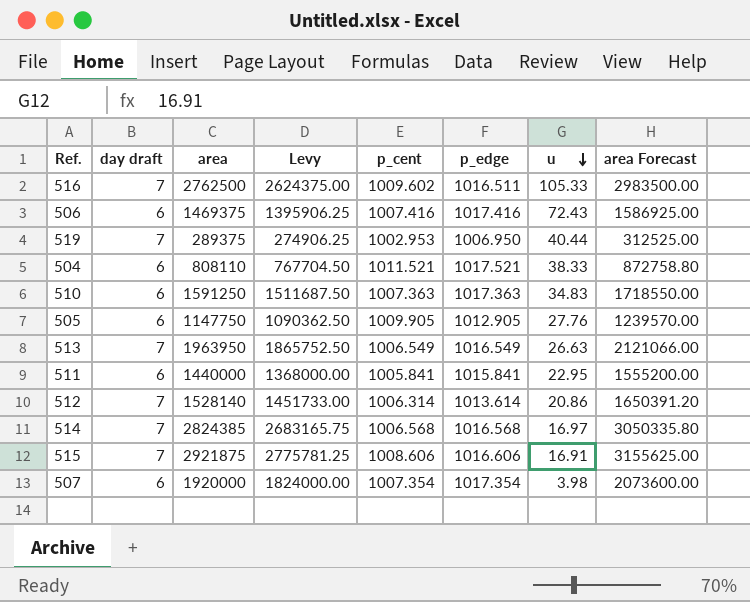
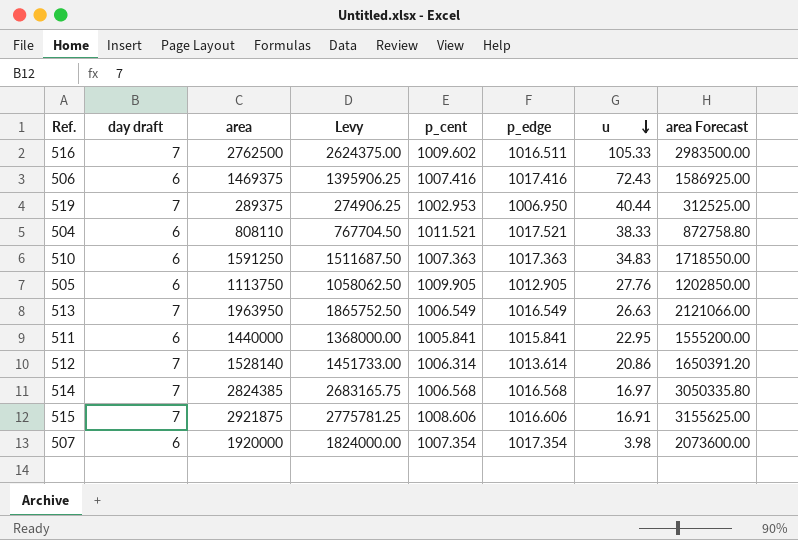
505 | area: 1147750 -> 1113750
505 | Levy: 1090362.50 -> 1058062.50
505 | area Forecast: 1239570.00 -> 1202850.00

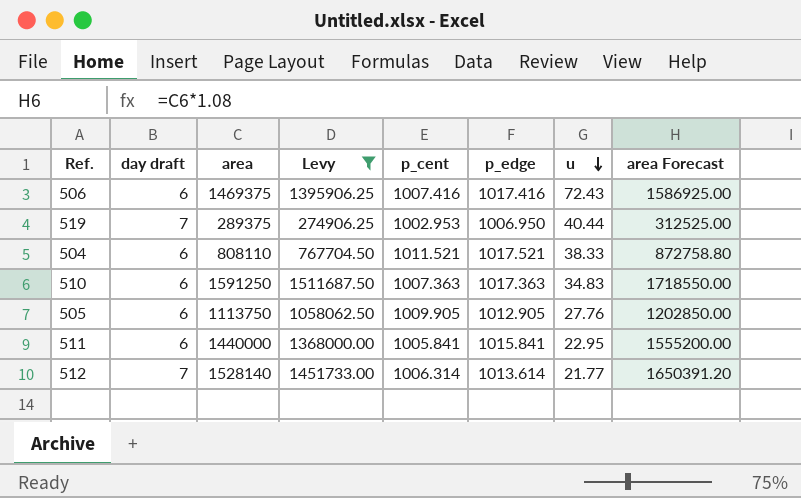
filter: none -> Levy <= 1511687.50
512 | u: 20.86 -> 21.77

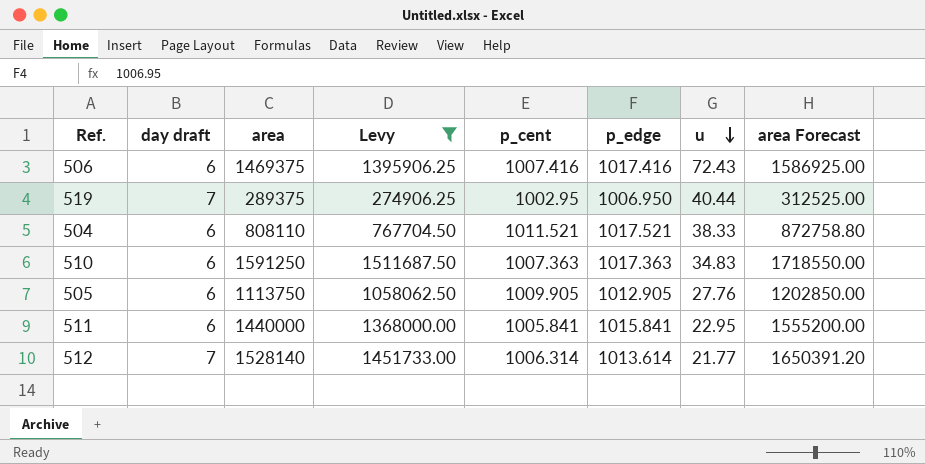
519 | p_cent: 1002.953 -> 1002.95

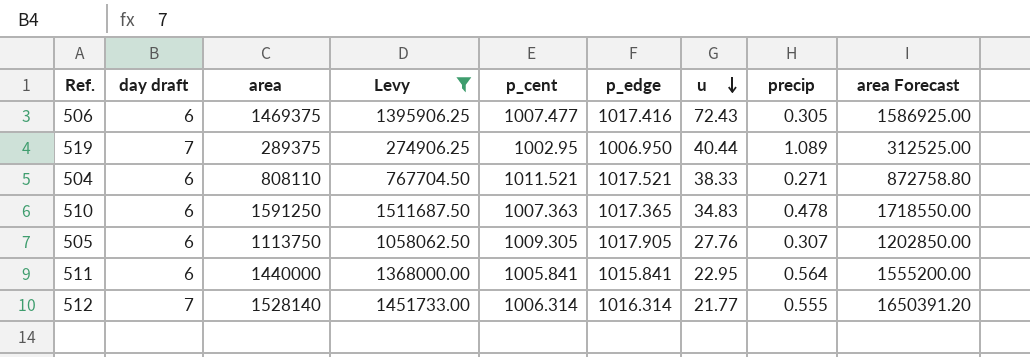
column precip | position: none -> 8
506 | p_cent: 1007.416 -> 1007.477
510 | p_edge: 1017.363 -> 1017.365
505 | p_cent: 1009.905 -> 1009.305
505 | p_edge: 1012.905 -> 1017.905
512 | p_edge: 1013.614 -> 1016.314

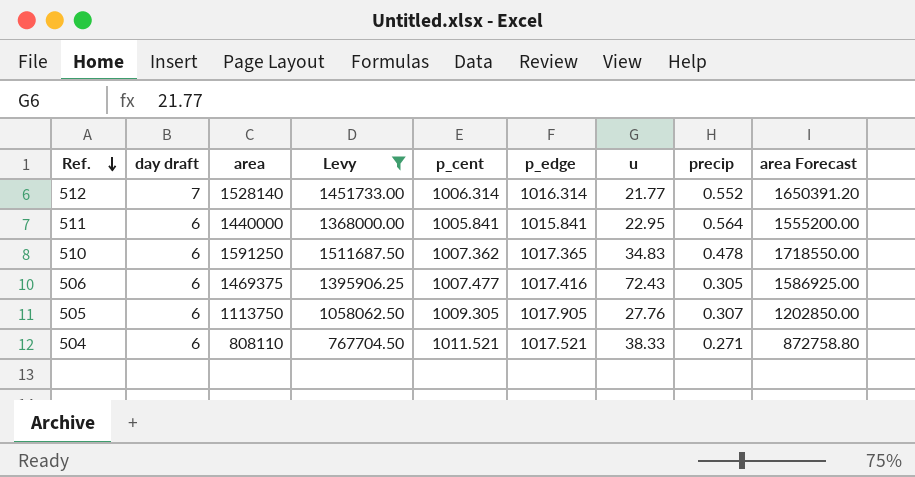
row order: u descending -> Ref. descending
row 519: 7 | 289375 | 274906.25 | 1002.95 | 1006.950 | 40.44 | 1.089 | 312525.00 -> none
512 | precip: 0.555 -> 0.552
510 | p_cent: 1007.363 -> 1007.362

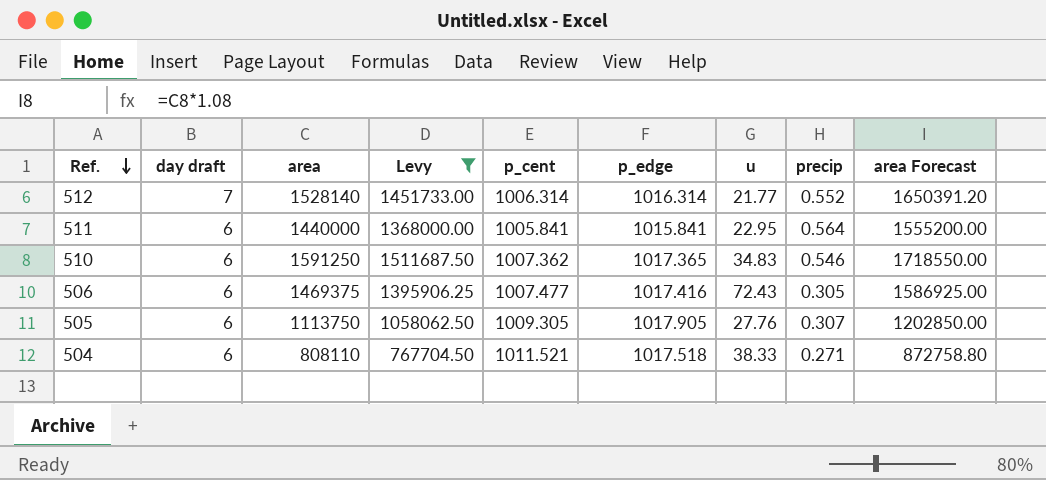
510 | precip: 0.478 -> 0.546
504 | p_edge: 1017.521 -> 1017.518

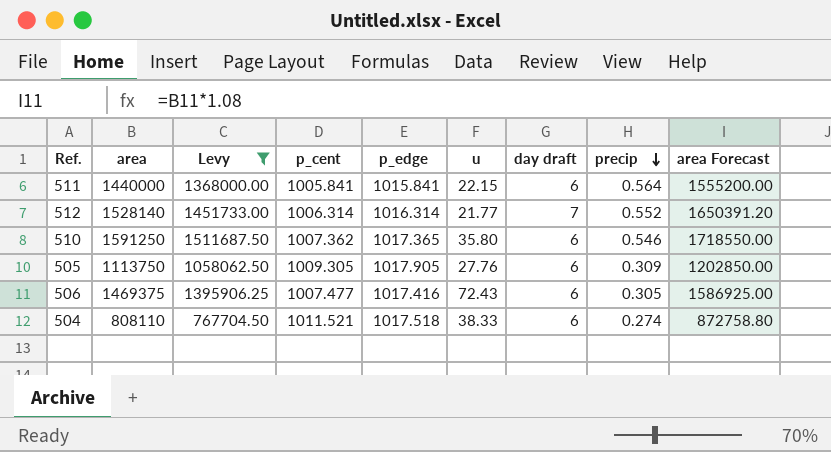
row order: Ref. descending -> precip descending
column day draft | position: 2 -> 7
511 | u: 22.95 -> 22.15
510 | u: 34.83 -> 35.80
505 | precip: 0.307 -> 0.309
504 | precip: 0.271 -> 0.274

